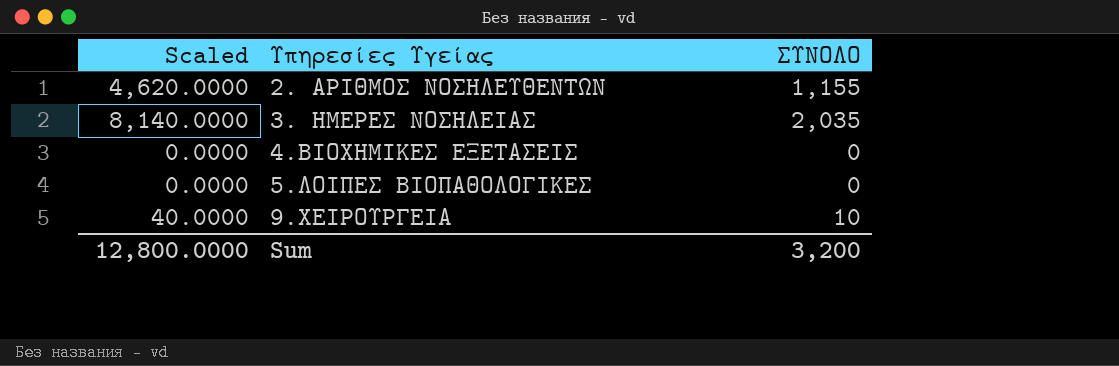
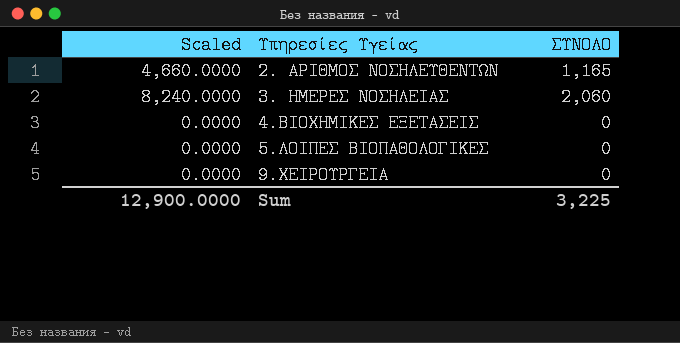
2. ΑΡΙΘΜΟΣ ΝΟΣΗΛΕΥΘΕΝΤΩΝ | Scaled: 4,620.0000 -> 4,660.0000
2. ΑΡΙΘΜΟΣ ΝΟΣΗΛΕΥΘΕΝΤΩΝ | ΣΥΝΟΛΟ: 1,155 -> 1,165
3. ΗΜΕΡΕΣ ΝΟΣΗΛΕΙΑΣ | Scaled: 8,140.0000 -> 8,240.0000
3. ΗΜΕΡΕΣ ΝΟΣΗΛΕΙΑΣ | ΣΥΝΟΛΟ: 2,035 -> 2,060
9.ΧΕΙΡΟΥΡΓΕΙΑ | Scaled: 40.0000 -> 0.0000
9.ΧΕΙΡΟΥΡΓΕΙΑ | ΣΥΝΟΛΟ: 10 -> 0
Sum | Scaled: 12,800.0000 -> 12,900.0000
Sum | ΣΥΝΟΛΟ: 3,200 -> 3,225

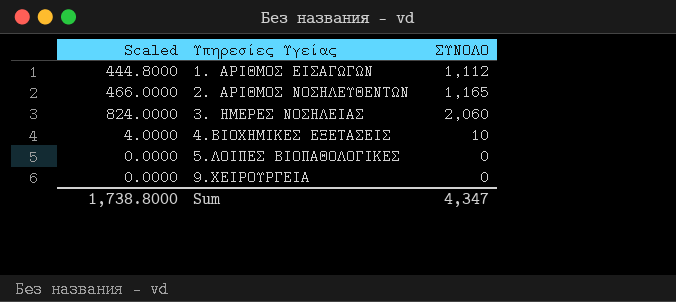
column Scaled | formula: [ΣΥΝΟΛΟ] * 4 -> [ΣΥΝΟΛΟ] * 0.4
row 1. ΑΡΙΘΜΟΣ ΕΙΣΑΓΩΓΩΝ: none -> 444.8000 | 1,112
4.ΒΙΟΧΗΜΙΚΕΣ ΕΞΕΤΑΣΕΙΣ | ΣΥΝΟΛΟ: 0 -> 10
Sum | Scaled: 12,900.0000 -> 1,738.8000
Sum | ΣΥΝΟΛΟ: 3,225 -> 4,347

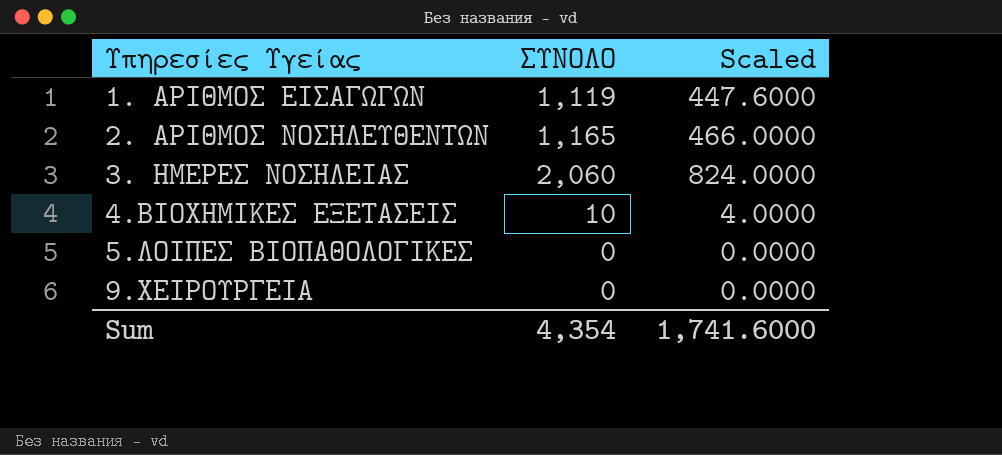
column Scaled | position: 1 -> 3
1. ΑΡΙΘΜΟΣ ΕΙΣΑΓΩΓΩΝ | ΣΥΝΟΛΟ: 1,112 -> 1,119
1. ΑΡΙΘΜΟΣ ΕΙΣΑΓΩΓΩΝ | Scaled: 444.8000 -> 447.6000
Sum | ΣΥΝΟΛΟ: 4,347 -> 4,354
Sum | Scaled: 1,738.8000 -> 1,741.6000

